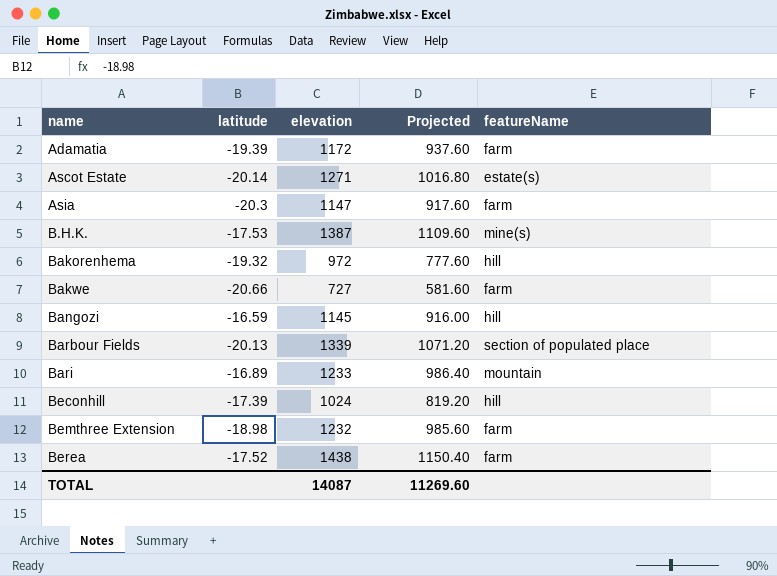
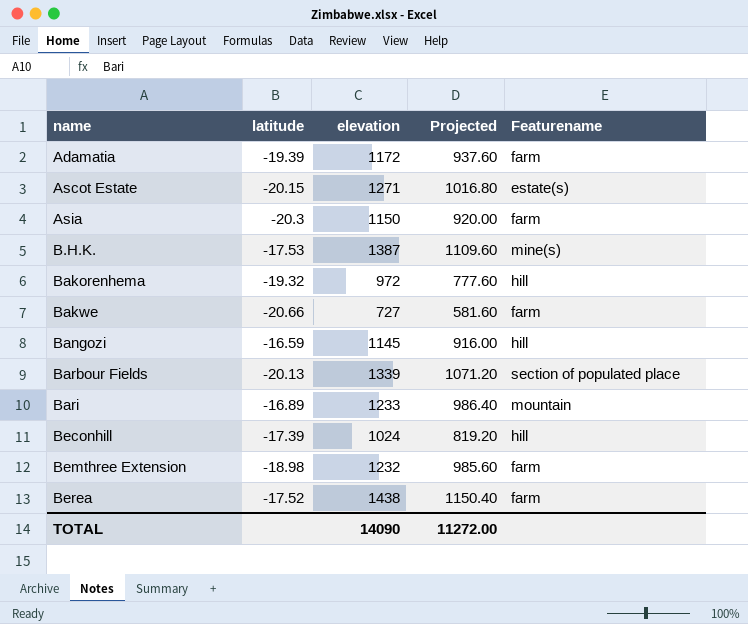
column name: featureName -> Featurename
Ascot Estate | latitude: -20.14 -> -20.15
Asia | elevation: 1147 -> 1150
Asia | Projected: 917.60 -> 920.00
TOTAL | elevation: 14087 -> 14090
TOTAL | Projected: 11269.60 -> 11272.00

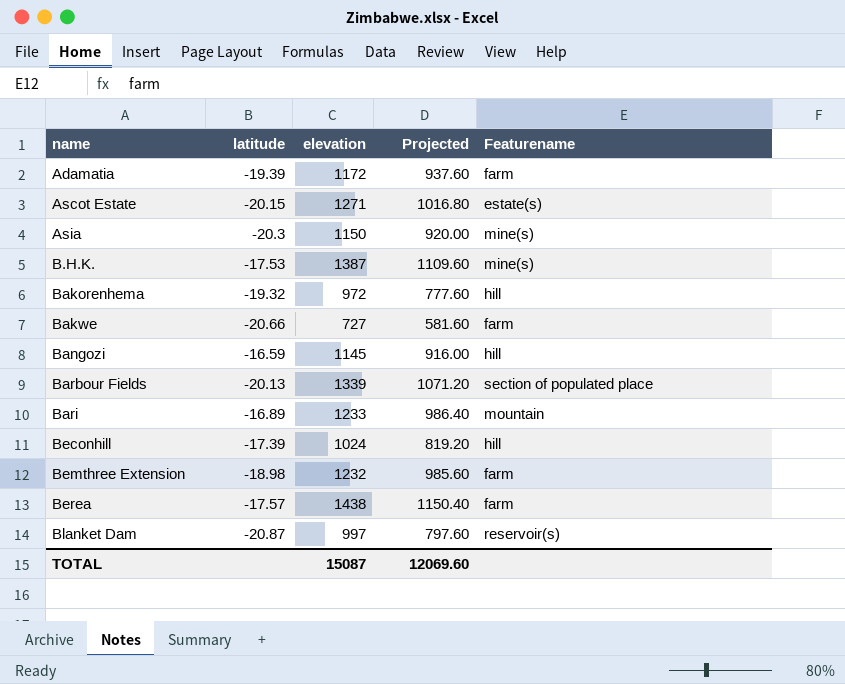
Asia | Featurename: farm -> mine(s)
Berea | latitude: -17.52 -> -17.57
row Blanket Dam: none -> -20.87 | 997 | 797.60 | reservoir(s)
TOTAL | elevation: 14090 -> 15087
TOTAL | Projected: 11272.00 -> 12069.60

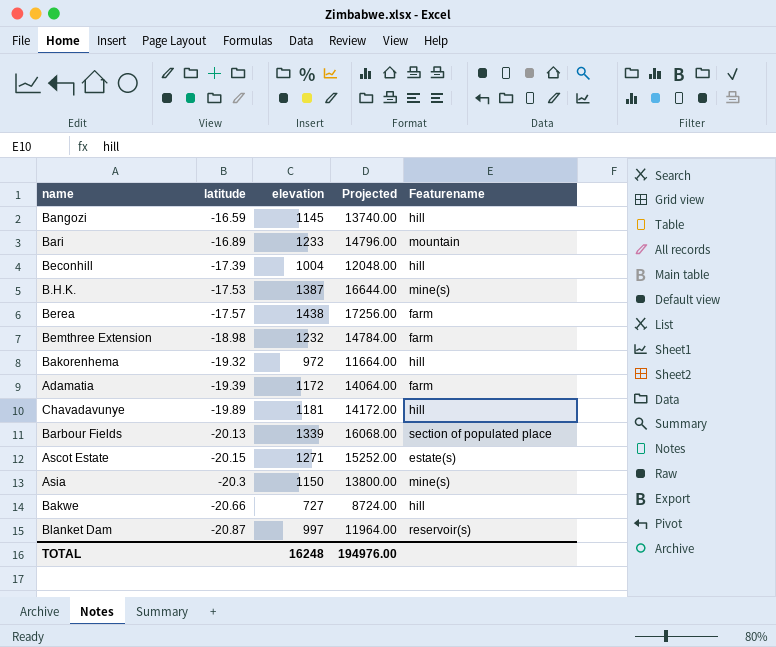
row order: name ascending -> latitude descending
column Projected | formula: [elevation] * 0.8 -> [elevation] * 12
Beconhill | elevation: 1024 -> 1004
row Chavadavunye: none -> -19.89 | 1181 | 14172.00 | hill
Bakwe | Featurename: farm -> hill
TOTAL | elevation: 15087 -> 16248
TOTAL | Projected: 12069.60 -> 194976.00

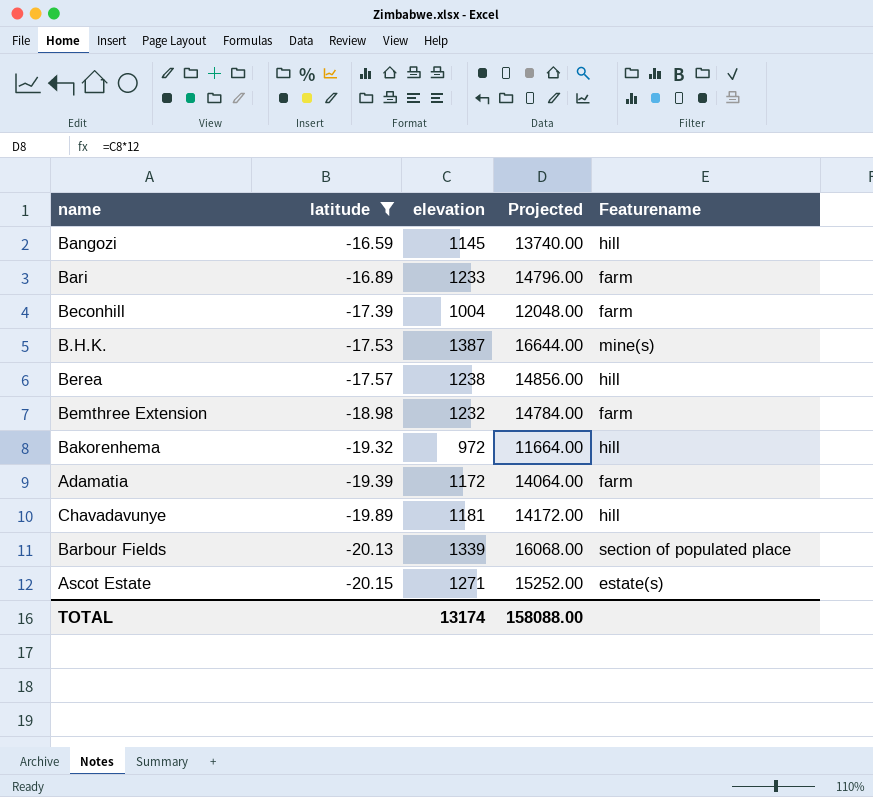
filter: none -> latitude >= -20.15
Bari | Featurename: mountain -> farm
Beconhill | Featurename: hill -> farm
Berea | elevation: 1438 -> 1238
Berea | Projected: 17256.00 -> 14856.00
Berea | Featurename: farm -> hill
TOTAL | elevation: 16248 -> 13174
TOTAL | Projected: 194976.00 -> 158088.00

